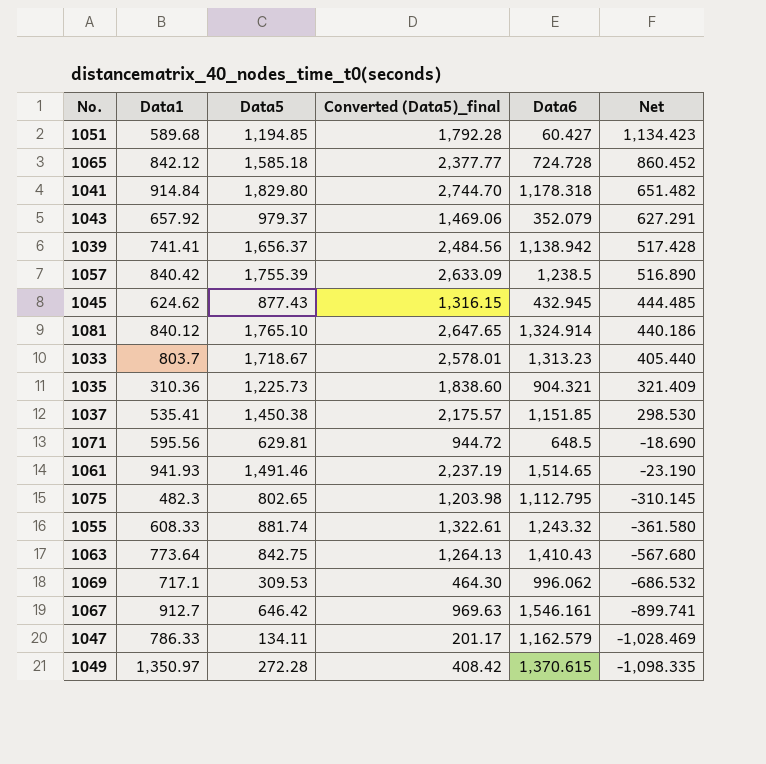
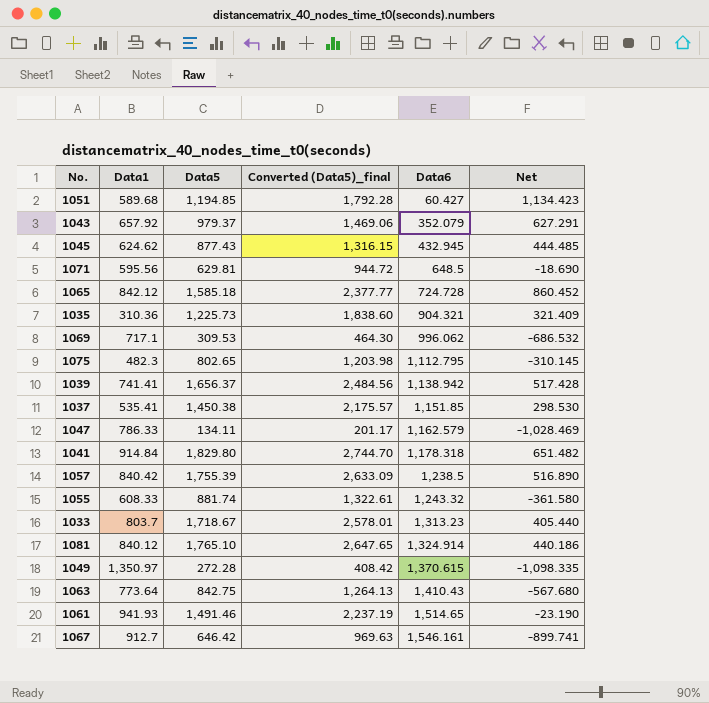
row order: Net descending -> Data6 ascending

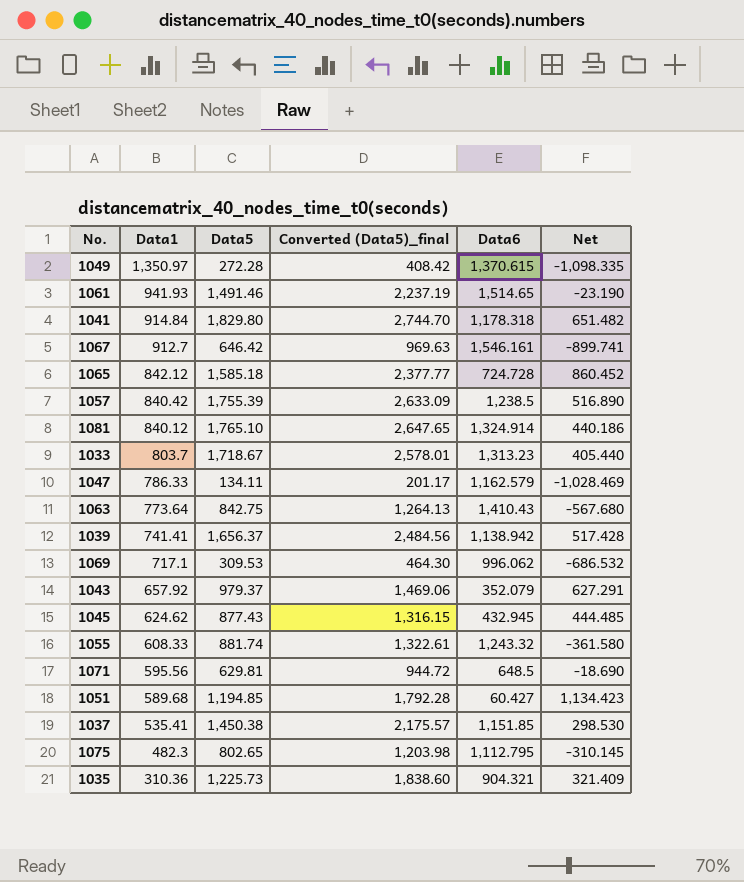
row order: Data6 ascending -> Data1 descending

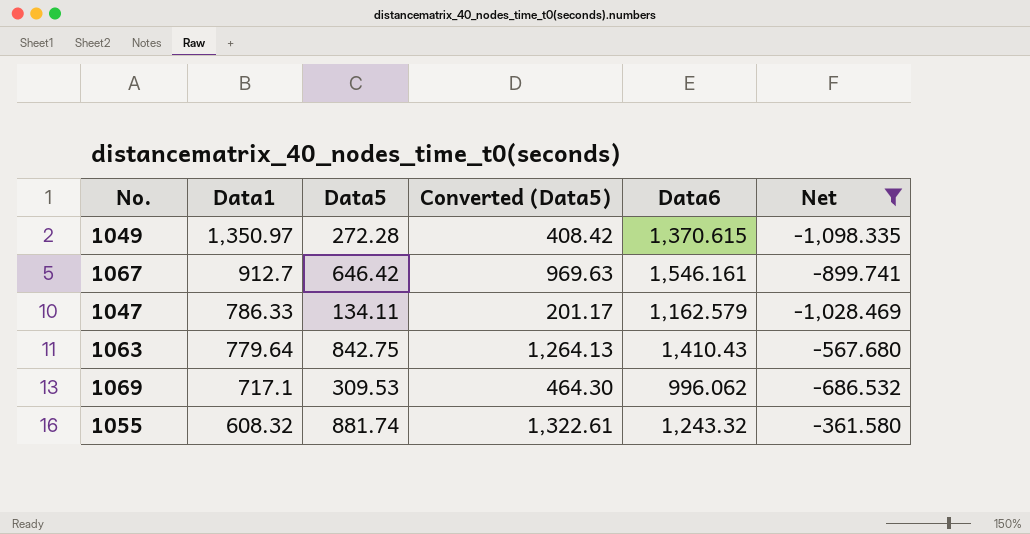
filter: none -> Net <= -361.580
column name: Converted (Data5)_final -> Converted (Data5)
1063 | Data1: 773.64 -> 779.64
1055 | Data1: 608.33 -> 608.32

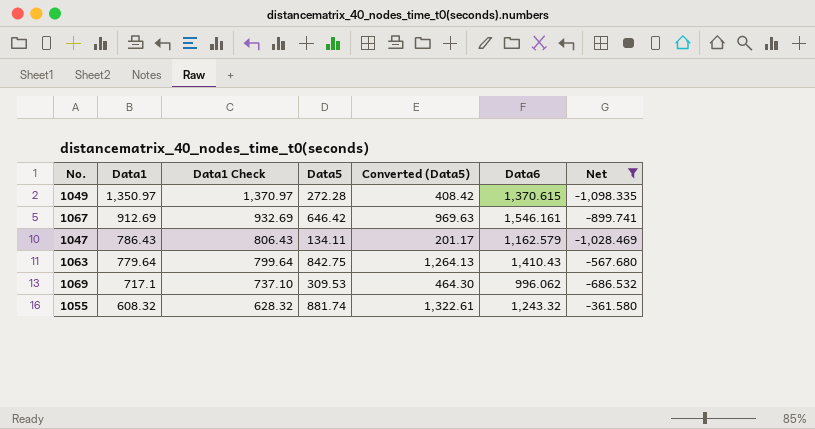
column Data1 Check | formula: none -> [Data1] + 20
1067 | Data1: 912.7 -> 912.69
1047 | Data1: 786.33 -> 786.43

